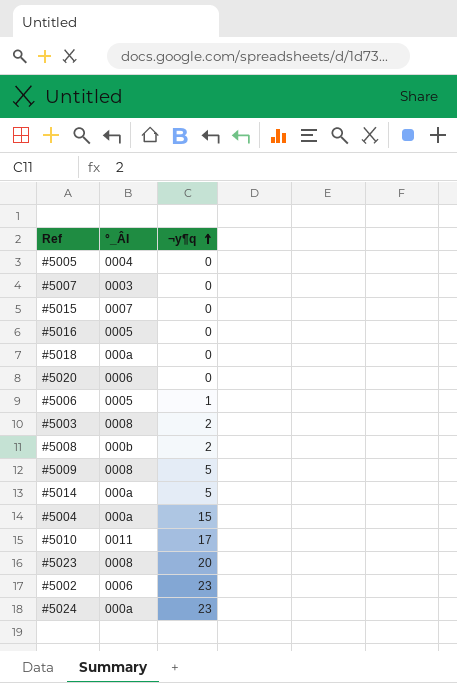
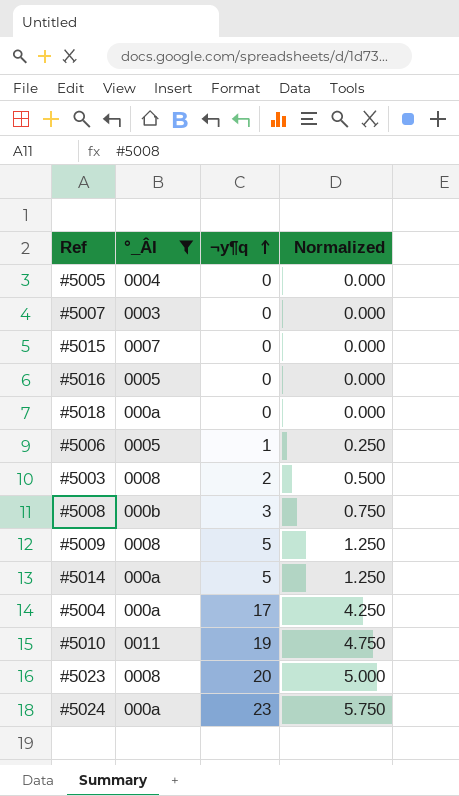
filter: none -> °_ÂI != 0006
column Normalized | formula: none -> [¬y¶q] * 0.25
#5008 | ¬y¶q: 2 -> 3
#5004 | ¬y¶q: 15 -> 17
#5010 | ¬y¶q: 17 -> 19

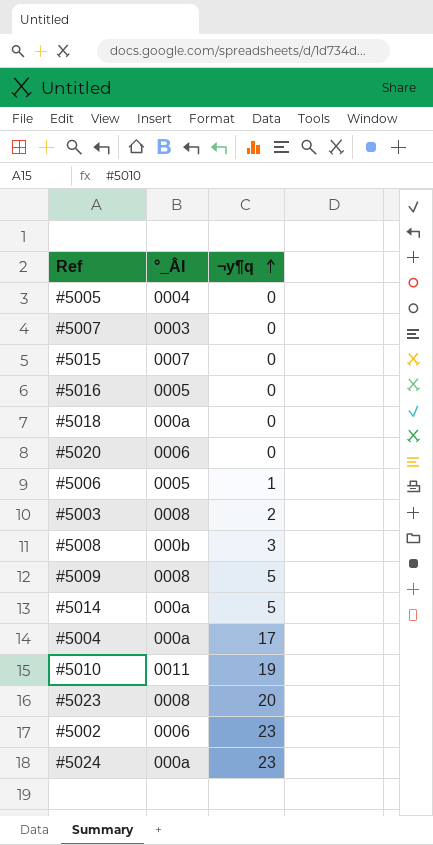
filter: °_ÂI != 0006 -> none
column Normalized | formula: [¬y¶q] * 0.25 -> none

